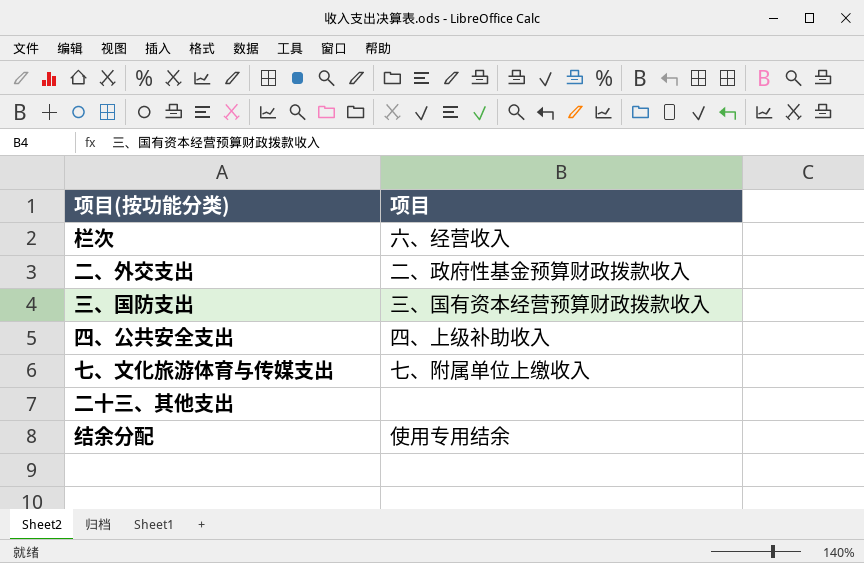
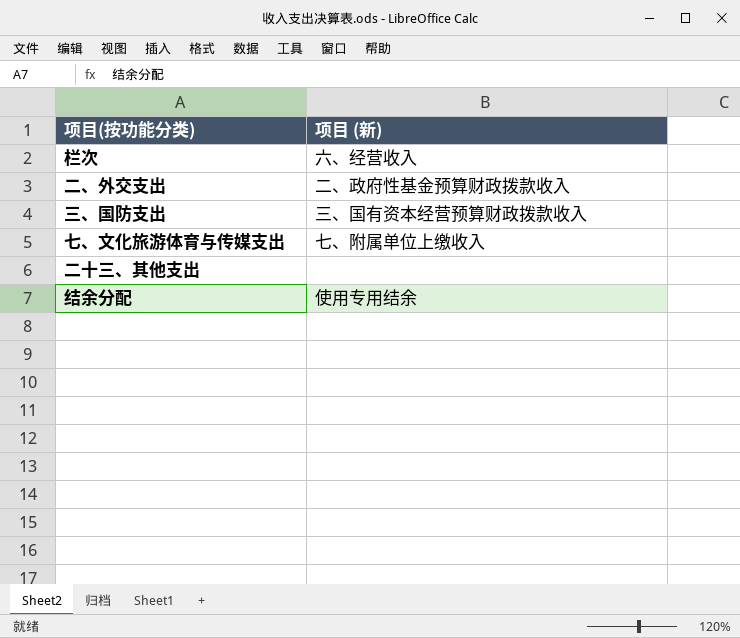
column name: 项目 -> 项目 (新)
row 四、公共安全支出: 四、上级补助收入 -> none

